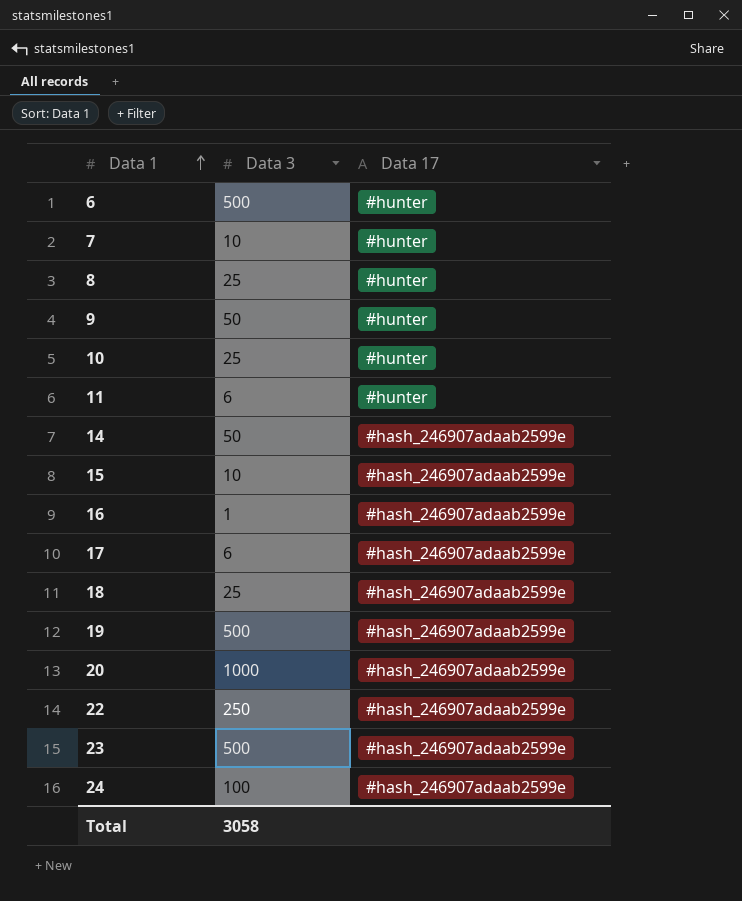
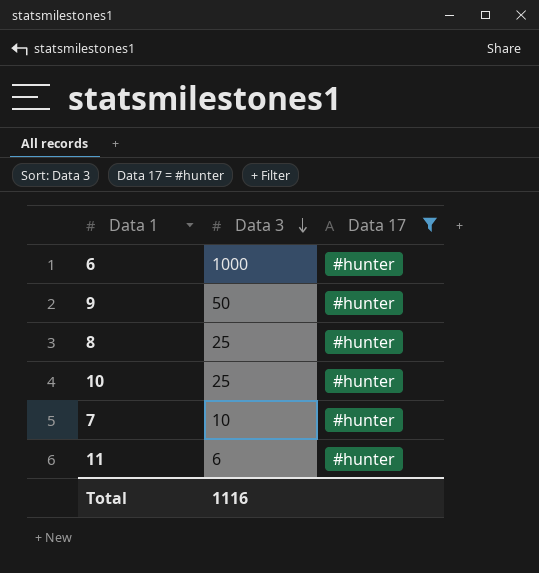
filter: none -> Data 17 = #hunter
row order: Data 1 ascending -> Data 3 descending
6 | Data 3: 500 -> 1000
Total | Data 3: 3058 -> 1116

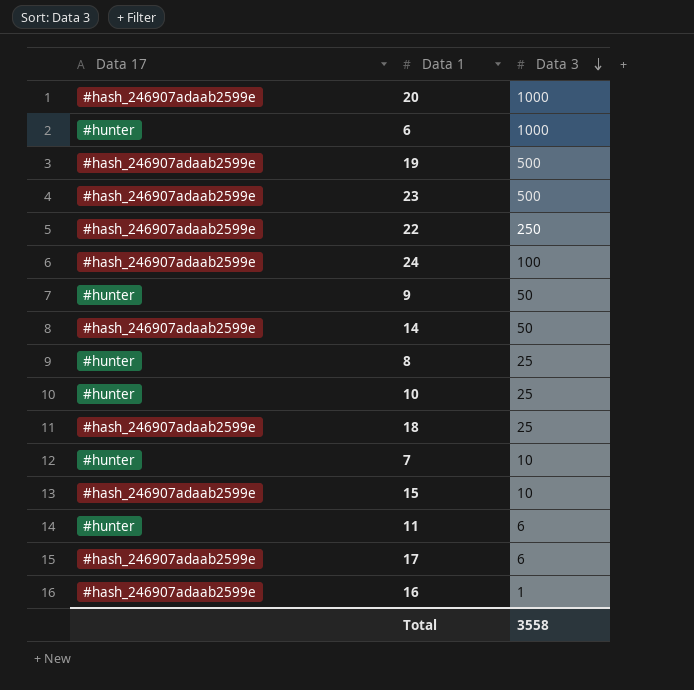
filter: Data 17 = #hunter -> none
column Data 17 | position: 3 -> 1
Total | Data 3: 1116 -> 3558

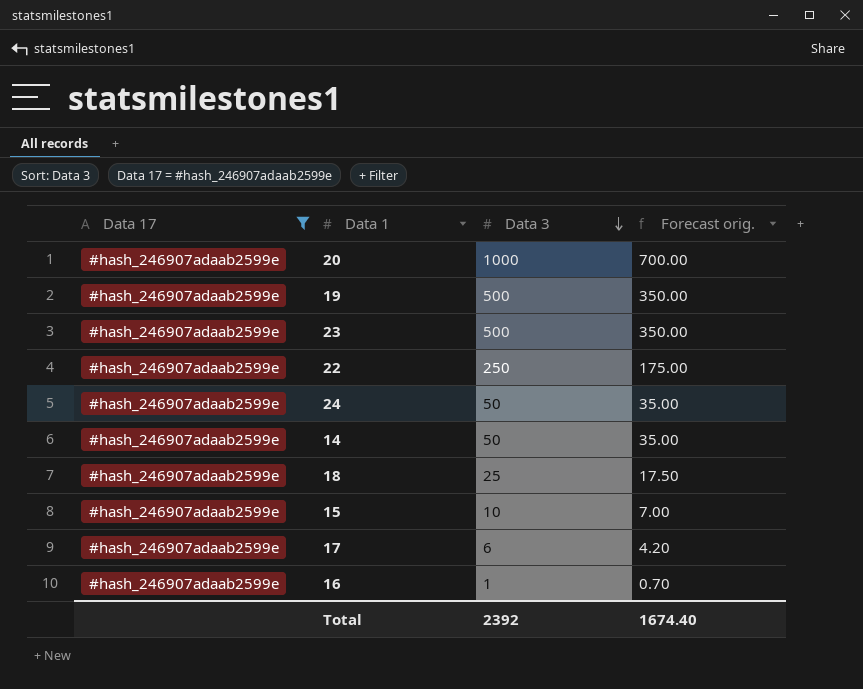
filter: none -> Data 17 = #hash_246907adaab2599e
column Forecast orig. | formula: none -> [Data 3] * 0.7
24 | Data 3: 100 -> 50
Total | Data 3: 3558 -> 2392

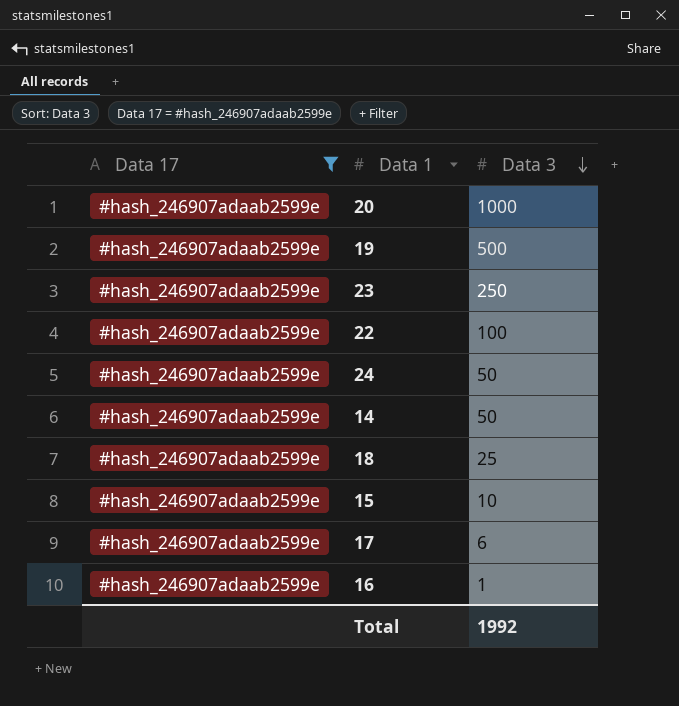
column Forecast orig. | formula: [Data 3] * 0.7 -> none
23 | Data 3: 500 -> 250
22 | Data 3: 250 -> 100
Total | Data 3: 2392 -> 1992

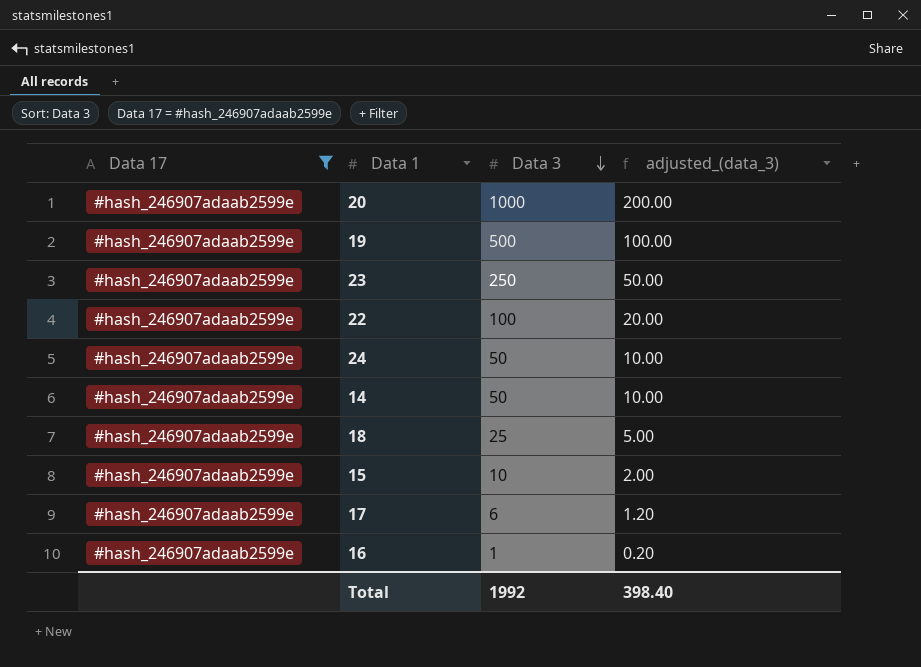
column adjusted_(data_3) | formula: none -> [Data 3] * 0.2

